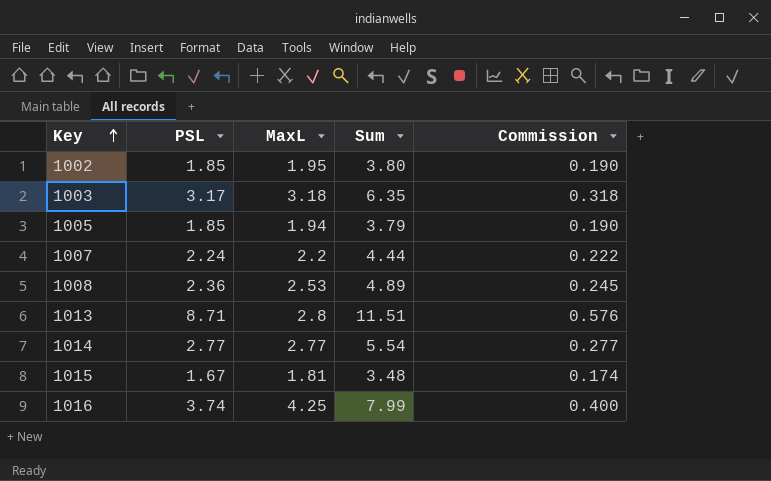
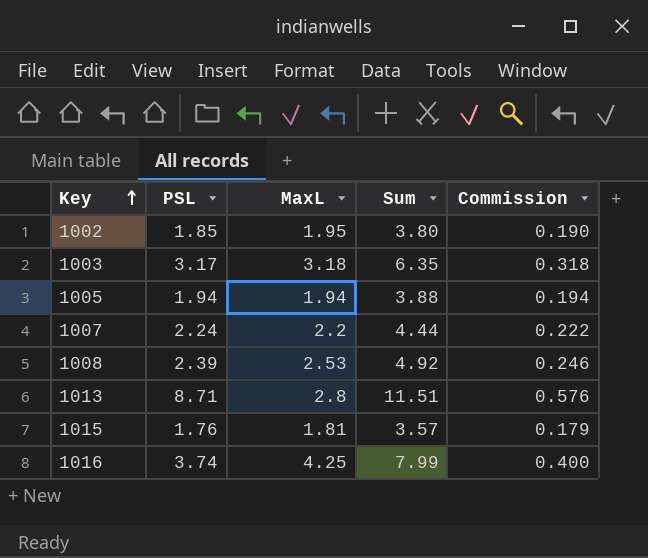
row 1014: 2.77 | 2.77 | 5.54 | 0.277 -> none
1005 | PSL: 1.85 -> 1.94
1005 | Sum: 3.79 -> 3.88
1005 | Commission: 0.190 -> 0.194
1008 | PSL: 2.36 -> 2.39
1008 | Sum: 4.89 -> 4.92
1008 | Commission: 0.245 -> 0.246
1015 | PSL: 1.67 -> 1.76
1015 | Sum: 3.48 -> 3.57
1015 | Commission: 0.174 -> 0.179

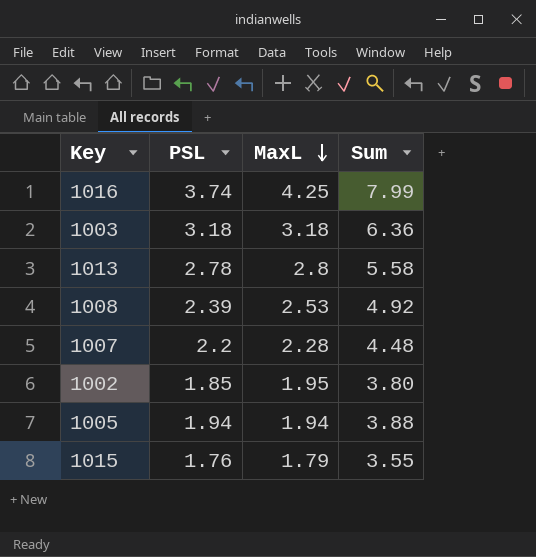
row order: Key ascending -> MaxL descending
column Commission | formula: [Sum] * 0.05 -> none
1003 | PSL: 3.17 -> 3.18
1003 | Sum: 6.35 -> 6.36
1013 | PSL: 8.71 -> 2.78
1013 | Sum: 11.51 -> 5.58
1007 | PSL: 2.24 -> 2.2
1007 | MaxL: 2.2 -> 2.28
1007 | Sum: 4.44 -> 4.48
1015 | MaxL: 1.81 -> 1.79
1015 | Sum: 3.57 -> 3.55

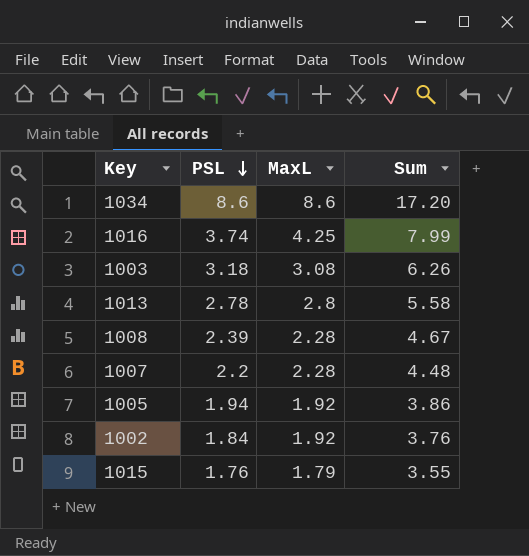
row order: MaxL descending -> PSL descending
row 1034: none -> 8.6 | 8.6 | 17.20
1003 | MaxL: 3.18 -> 3.08
1003 | Sum: 6.36 -> 6.26
1008 | MaxL: 2.53 -> 2.28
1008 | Sum: 4.92 -> 4.67
1005 | MaxL: 1.94 -> 1.92
1005 | Sum: 3.88 -> 3.86
1002 | PSL: 1.85 -> 1.84
1002 | MaxL: 1.95 -> 1.92
1002 | Sum: 3.80 -> 3.76

